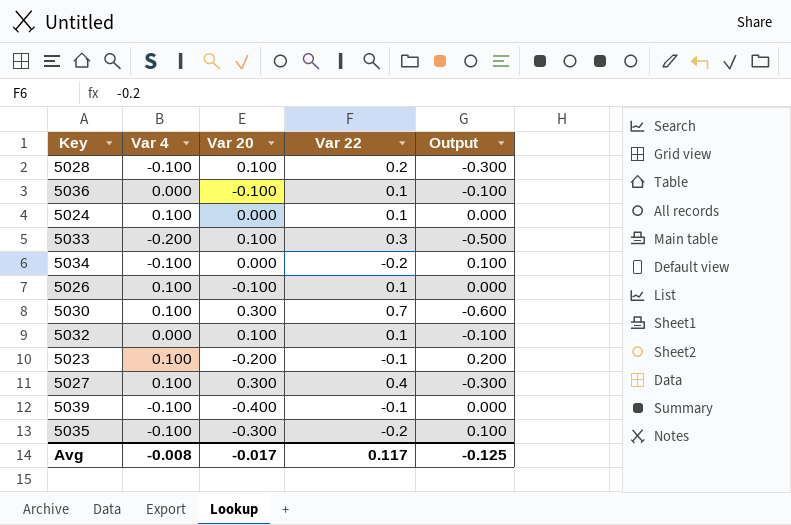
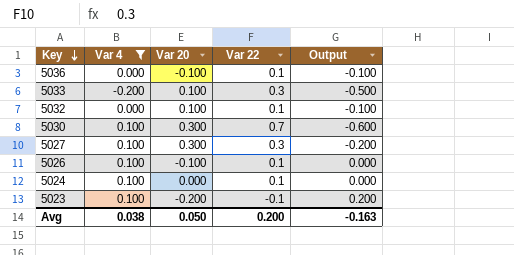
filter: none -> Var 4 != -0.100
row order: none -> Key descending
5027 | Var 22: 0.4 -> 0.3
5027 | Output: -0.300 -> -0.200
Avg | Var 4: -0.008 -> 0.038
Avg | Var 20: -0.017 -> 0.050
Avg | Var 22: 0.117 -> 0.200
Avg | Output: -0.125 -> -0.163

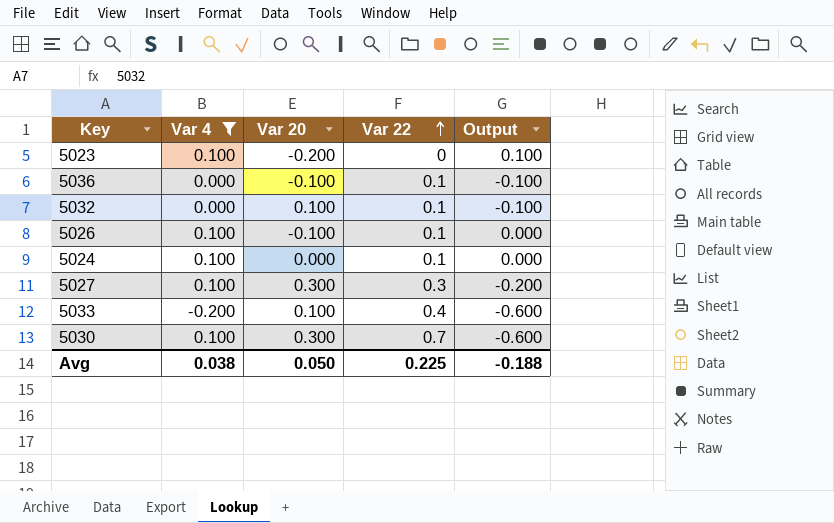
row order: Key descending -> Var 22 ascending
5023 | Var 22: -0.1 -> 0
5023 | Output: 0.200 -> 0.100
5033 | Var 22: 0.3 -> 0.4
5033 | Output: -0.500 -> -0.600
Avg | Var 22: 0.200 -> 0.225
Avg | Output: -0.163 -> -0.188

